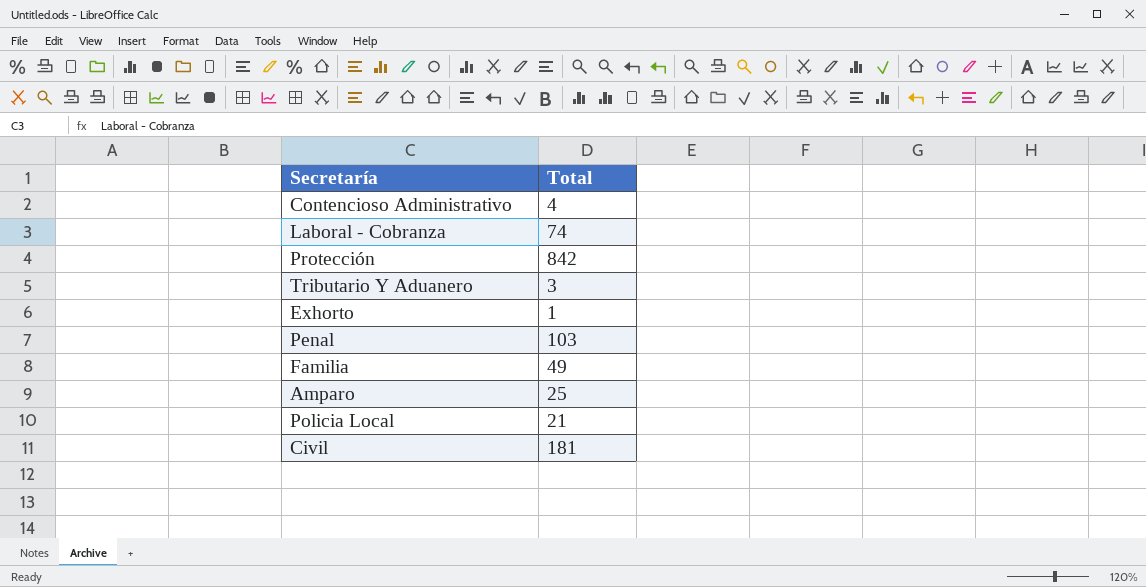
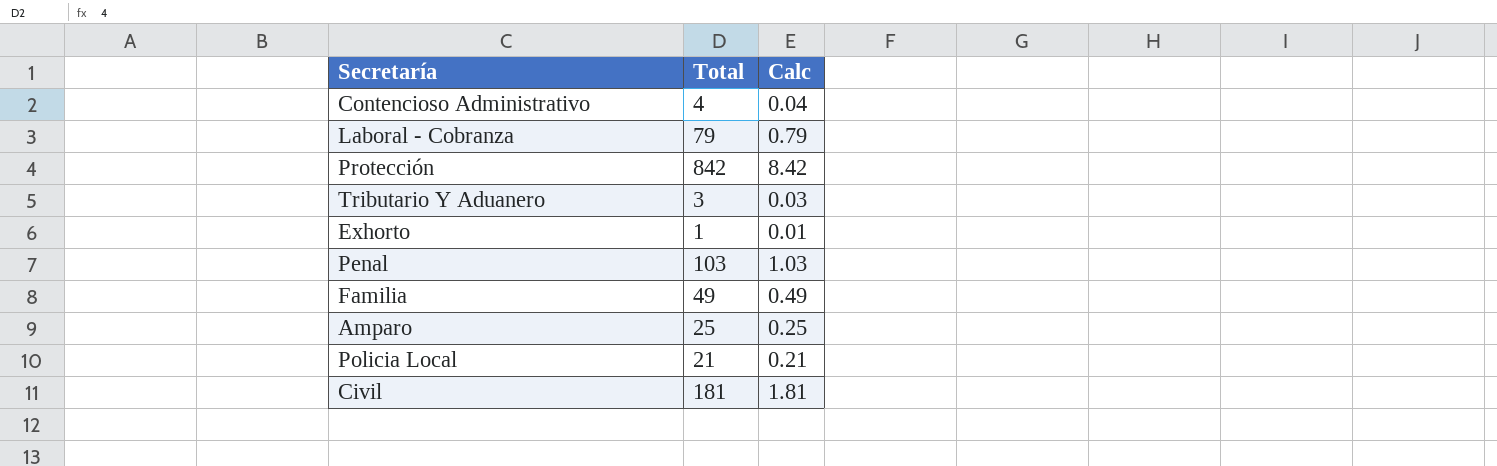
column Calc | formula: none -> [Total] * 0.01
Laboral - Cobranza | Total: 74 -> 79

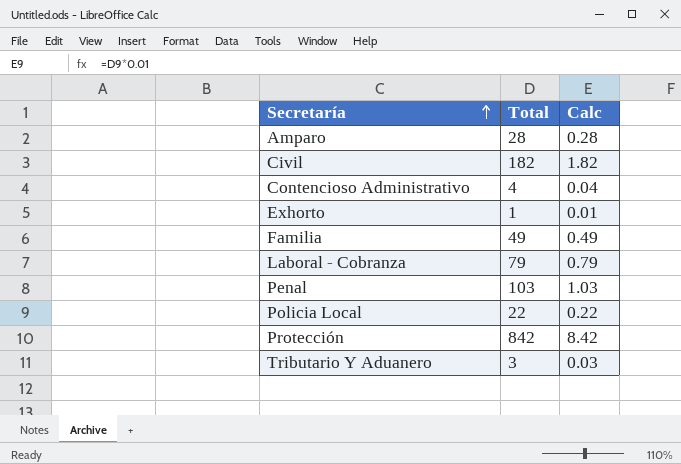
row order: none -> Secretaría ascending
Amparo | Total: 25 -> 28
Amparo | Calc: 0.25 -> 0.28
Civil | Total: 181 -> 182
Civil | Calc: 1.81 -> 1.82
Policia Local | Total: 21 -> 22
Policia Local | Calc: 0.21 -> 0.22

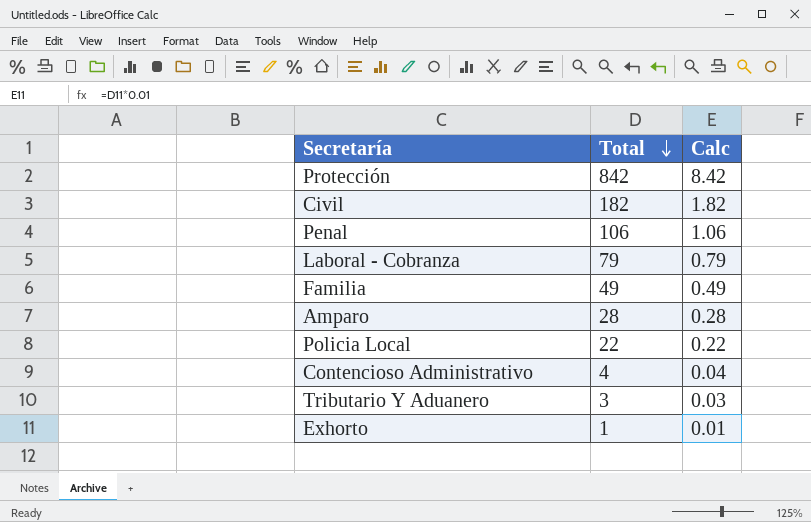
row order: Secretaría ascending -> Total descending
Penal | Total: 103 -> 106
Penal | Calc: 1.03 -> 1.06

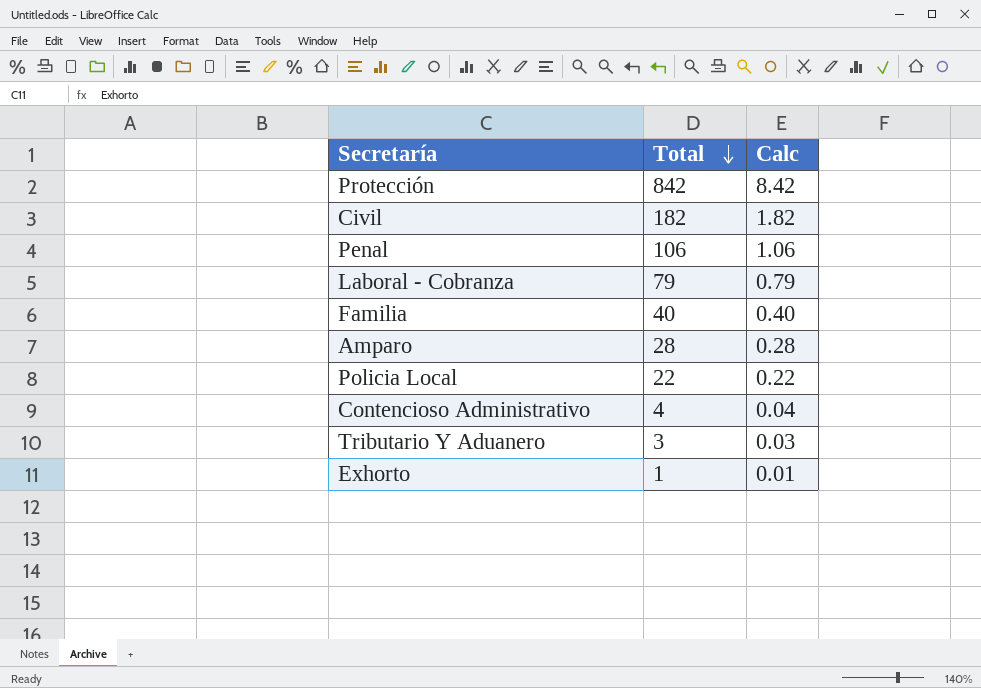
Familia | Total: 49 -> 40
Familia | Calc: 0.49 -> 0.40

